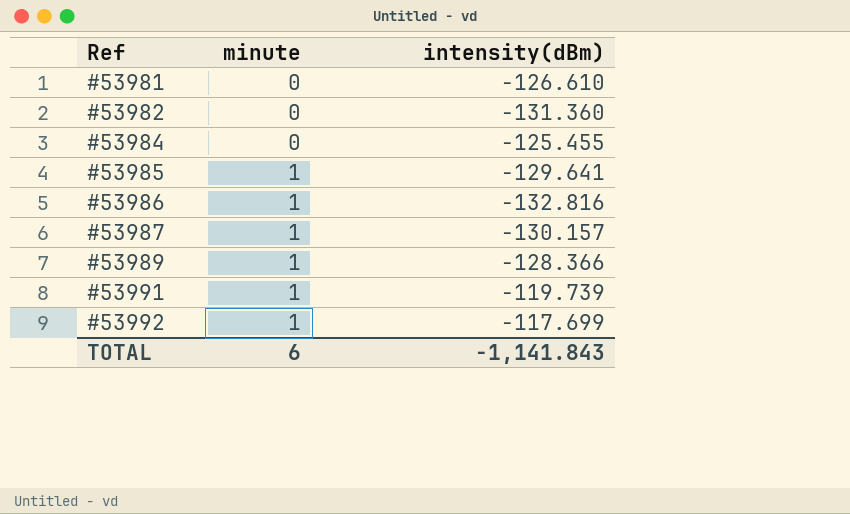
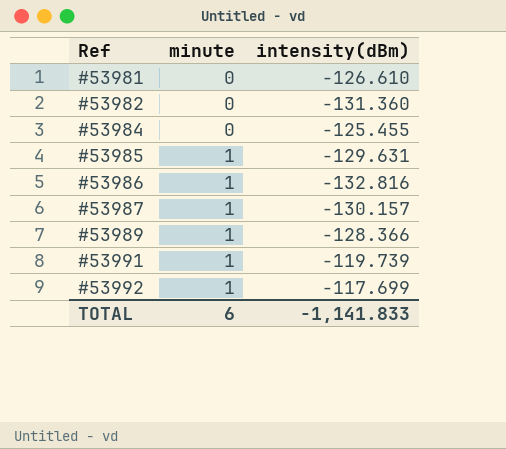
#53985 | intensity(dBm): -129.641 -> -129.631
TOTAL | intensity(dBm): -1,141.843 -> -1,141.833

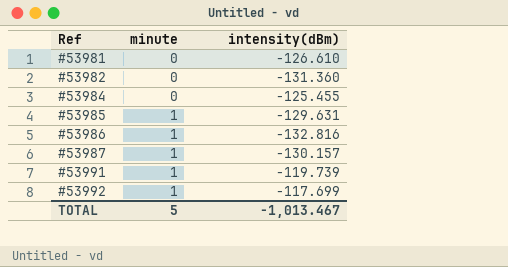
row #53989: 1 | -128.366 -> none
TOTAL | minute: 6 -> 5
TOTAL | intensity(dBm): -1,141.833 -> -1,013.467

